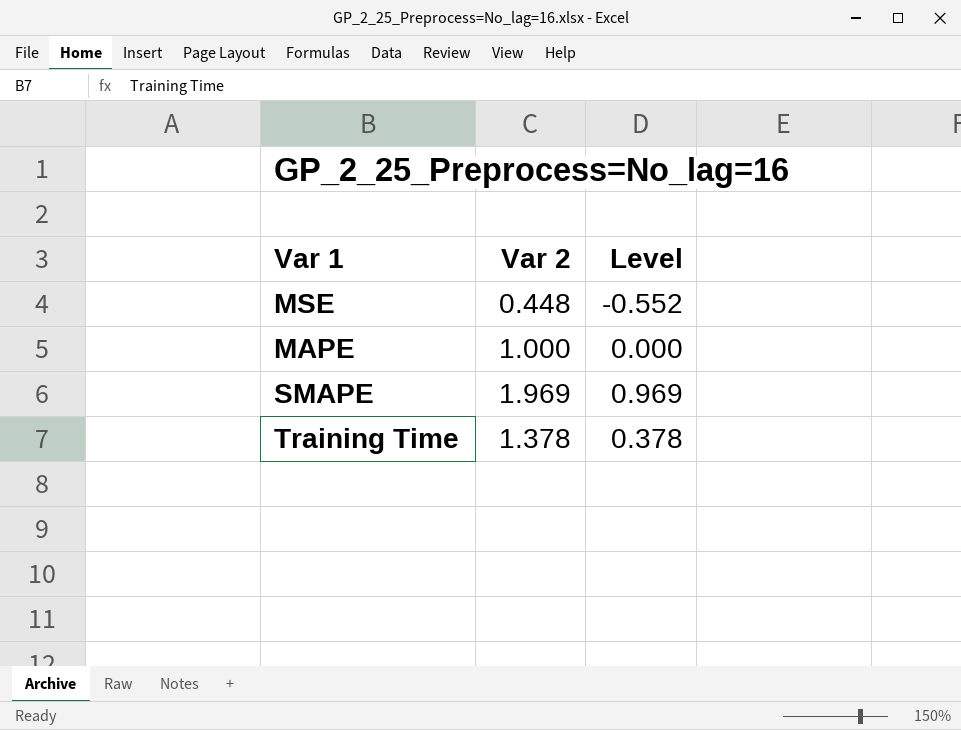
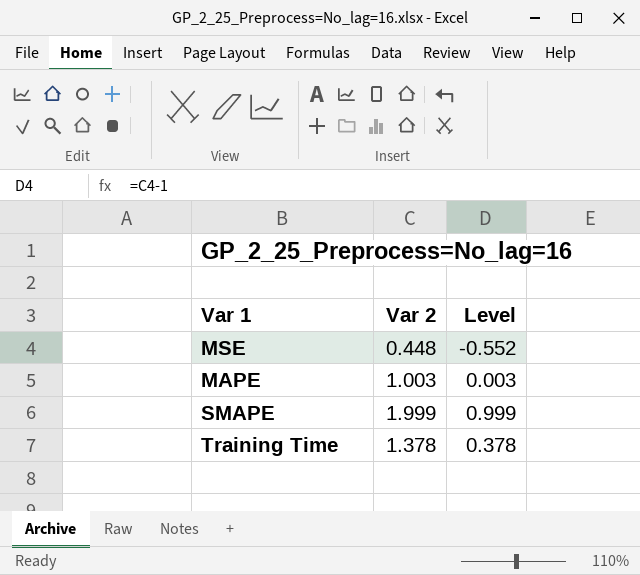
MAPE | Var 2: 1.000 -> 1.003
MAPE | Level: 0.000 -> 0.003
SMAPE | Var 2: 1.969 -> 1.999
SMAPE | Level: 0.969 -> 0.999

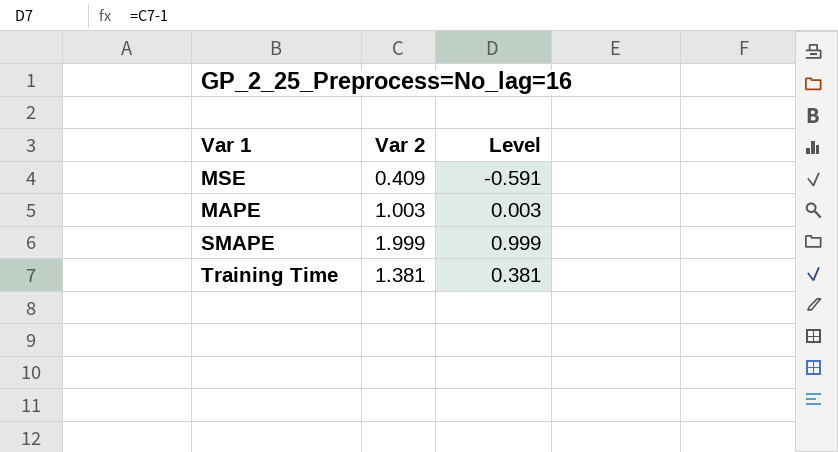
MSE | Var 2: 0.448 -> 0.409
MSE | Level: -0.552 -> -0.591
Training Time | Var 2: 1.378 -> 1.381
Training Time | Level: 0.378 -> 0.381

